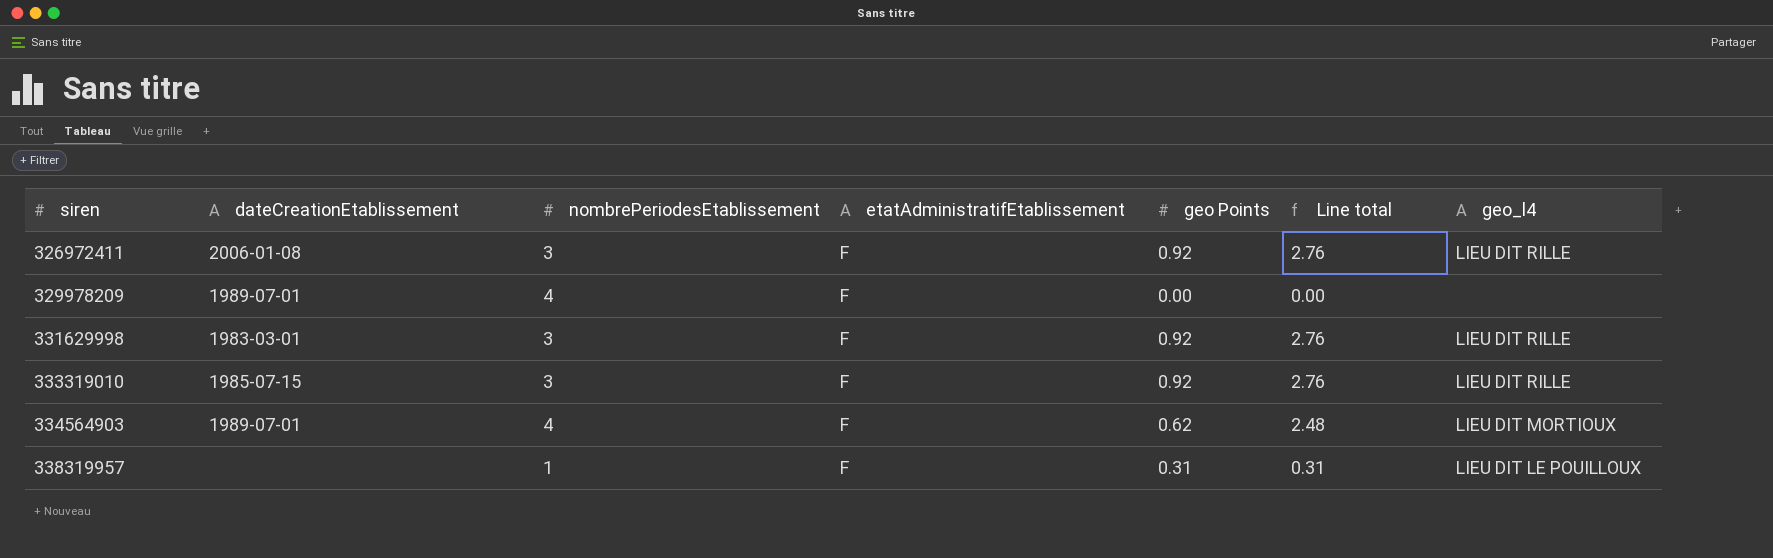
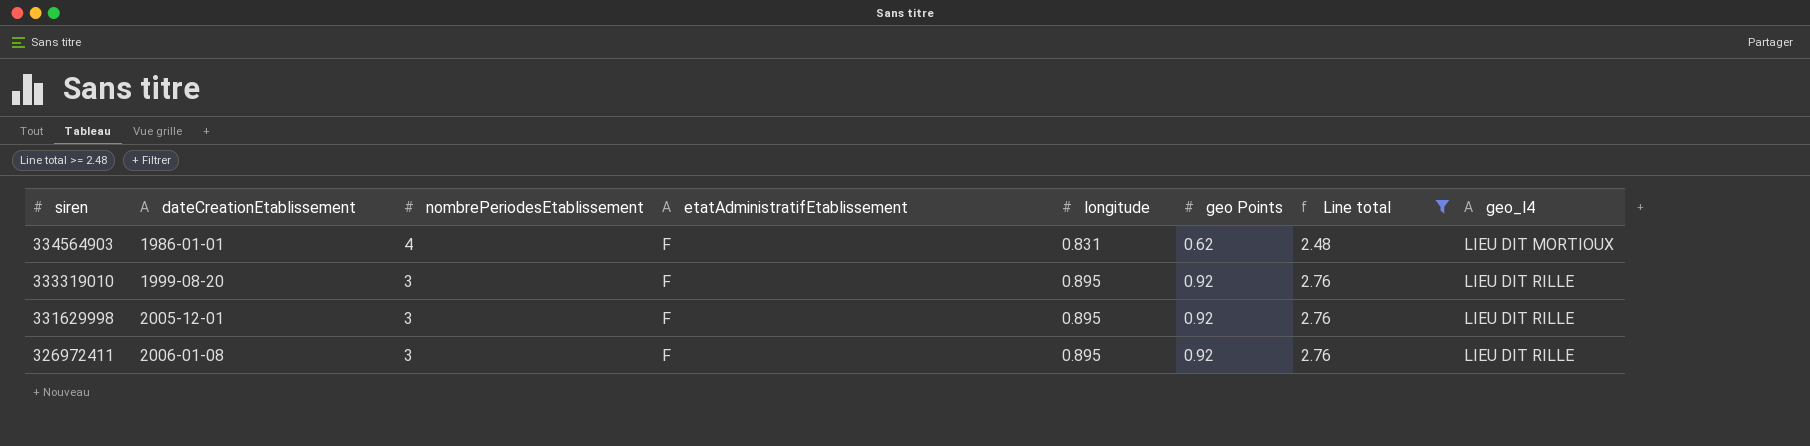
filter: none -> Line total >= 2.48
row order: siren ascending -> siren descending
column longitude | position: none -> 5
334564903 | dateCreationEtablissement: 1989-07-01 -> 1986-01-01
333319010 | dateCreationEtablissement: 1985-07-15 -> 1999-08-20
331629998 | dateCreationEtablissement: 1983-03-01 -> 2005-12-01

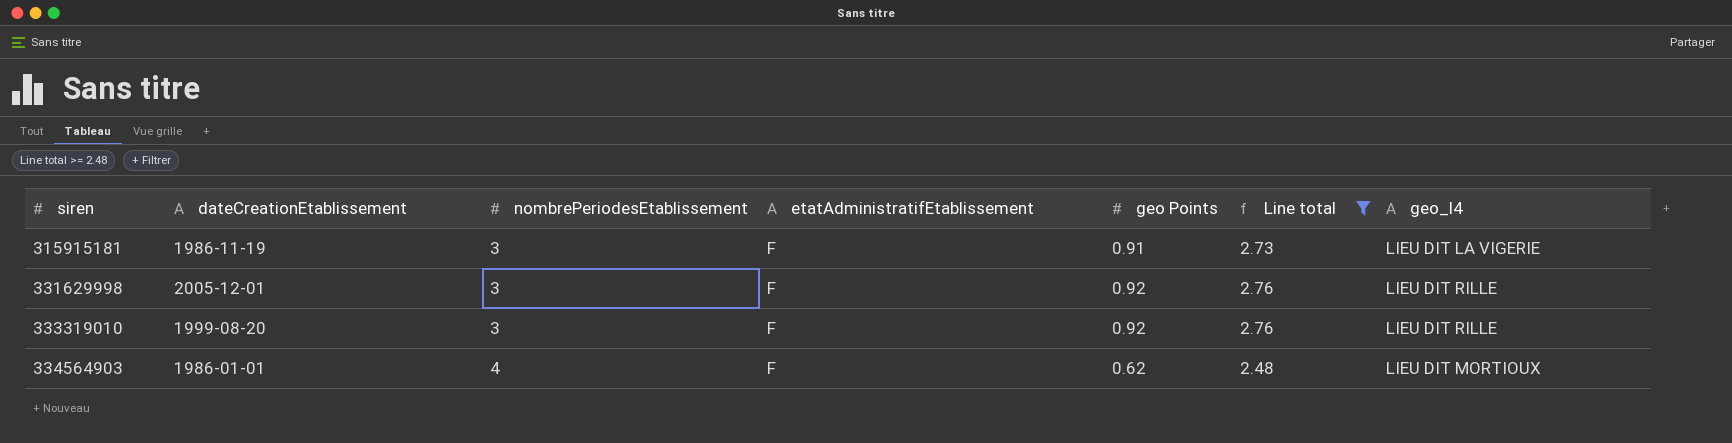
row order: siren descending -> siren ascending
column longitude | position: 5 -> none
row 326972411: 2006-01-08 | 3 | F | 0.895 | 0.92 | 2.76 | LIEU DIT RILLE -> none
row 315915181: none -> 1986-11-19 | 3 | F | 0.91 | 2.73 | LIEU DIT LA VIGERIE

